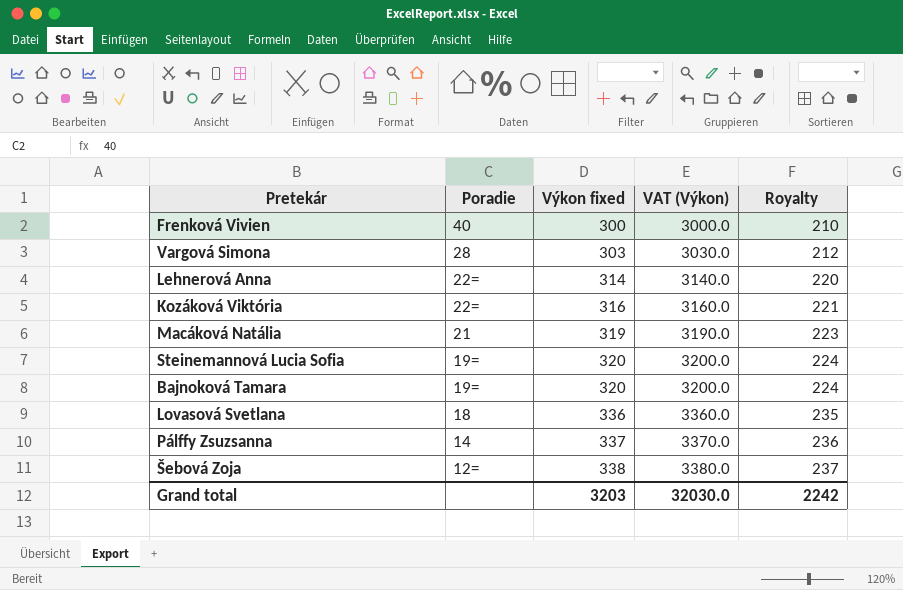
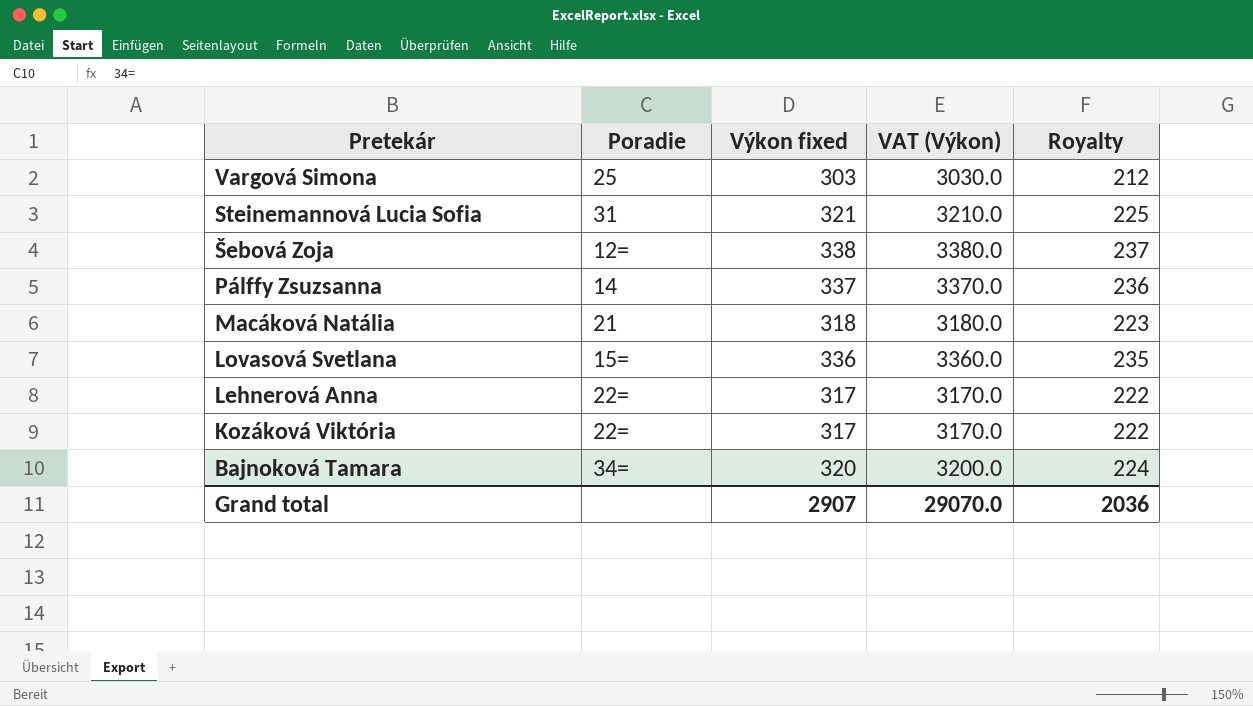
row order: Poradie descending -> Pretekár descending
row Frenková Vivien: 40 | 300 | 3000.0 | 210 -> none
Vargová Simona | Poradie: 28 -> 25
Steinemannová Lucia Sofia | Poradie: 19= -> 31
Steinemannová Lucia Sofia | Výkon fixed: 320 -> 321
Steinemannová Lucia Sofia | VAT (Výkon): 3200.0 -> 3210.0
Steinemannová Lucia Sofia | Royalty: 224 -> 225
Macáková Natália | Výkon fixed: 319 -> 318
Macáková Natália | VAT (Výkon): 3190.0 -> 3180.0
Lovasová Svetlana | Poradie: 18 -> 15=
Lehnerová Anna | Výkon fixed: 314 -> 317
Lehnerová Anna | VAT (Výkon): 3140.0 -> 3170.0
Lehnerová Anna | Royalty: 220 -> 222
Kozáková Viktória | Výkon fixed: 316 -> 317
Kozáková Viktória | VAT (Výkon): 3160.0 -> 3170.0
Kozáková Viktória | Royalty: 221 -> 222
Bajnoková Tamara | Poradie: 19= -> 34=
Grand total | Výkon fixed: 3203 -> 2907
Grand total | VAT (Výkon): 32030.0 -> 29070.0
Grand total | Royalty: 2242 -> 2036

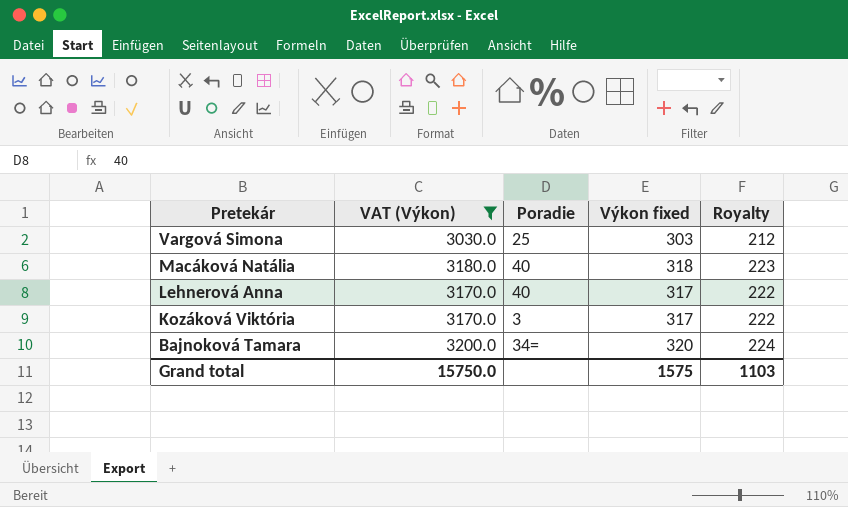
filter: none -> VAT (Výkon) <= 3200.0
column VAT (Výkon) | position: 4 -> 2
Macáková Natália | Poradie: 21 -> 40
Lehnerová Anna | Poradie: 22= -> 40
Kozáková Viktória | Poradie: 22= -> 3
Grand total | VAT (Výkon): 29070.0 -> 15750.0
Grand total | Výkon fixed: 2907 -> 1575
Grand total | Royalty: 2036 -> 1103

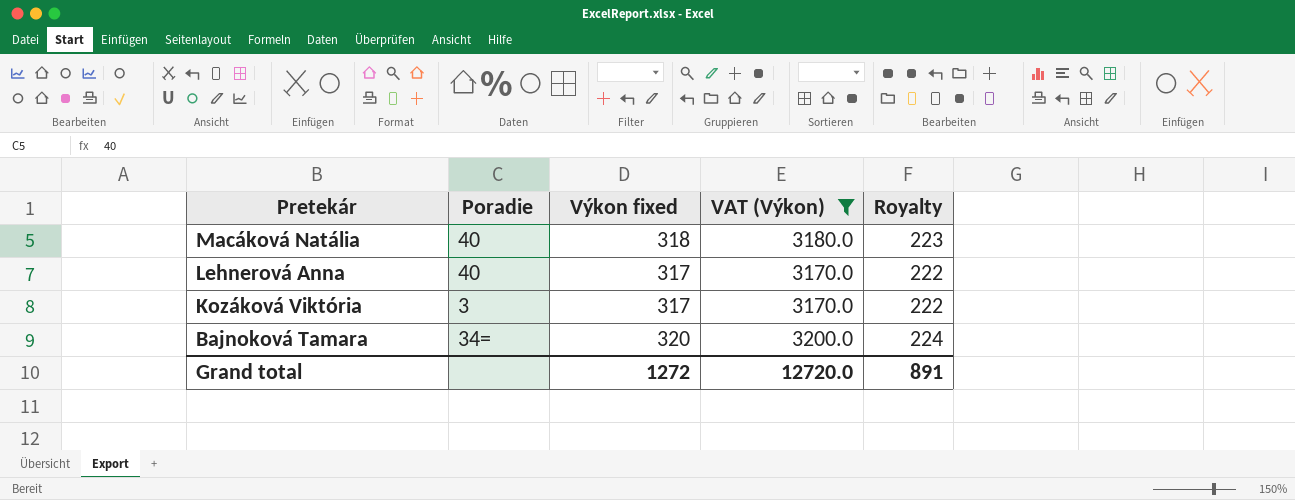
column VAT (Výkon) | position: 2 -> 4
row Vargová Simona: 3030.0 | 25 | 303 | 212 -> none
Grand total | Výkon fixed: 1575 -> 1272
Grand total | VAT (Výkon): 15750.0 -> 12720.0
Grand total | Royalty: 1103 -> 891

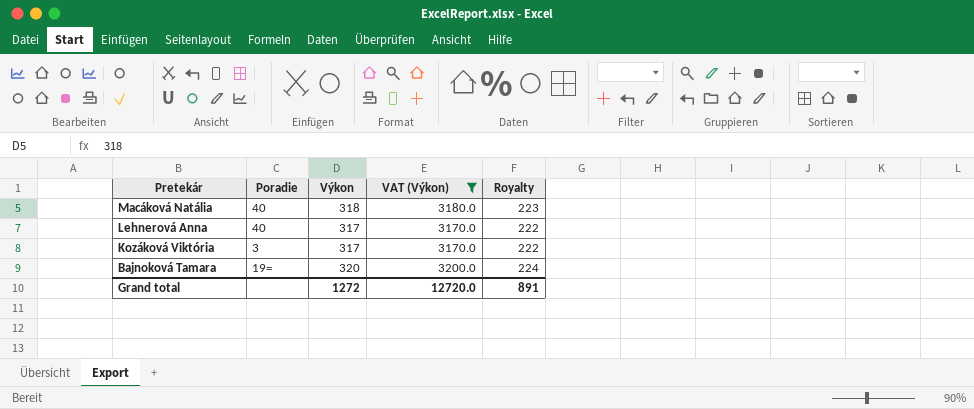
column name: Výkon fixed -> Výkon
Bajnoková Tamara | Poradie: 34= -> 19=

